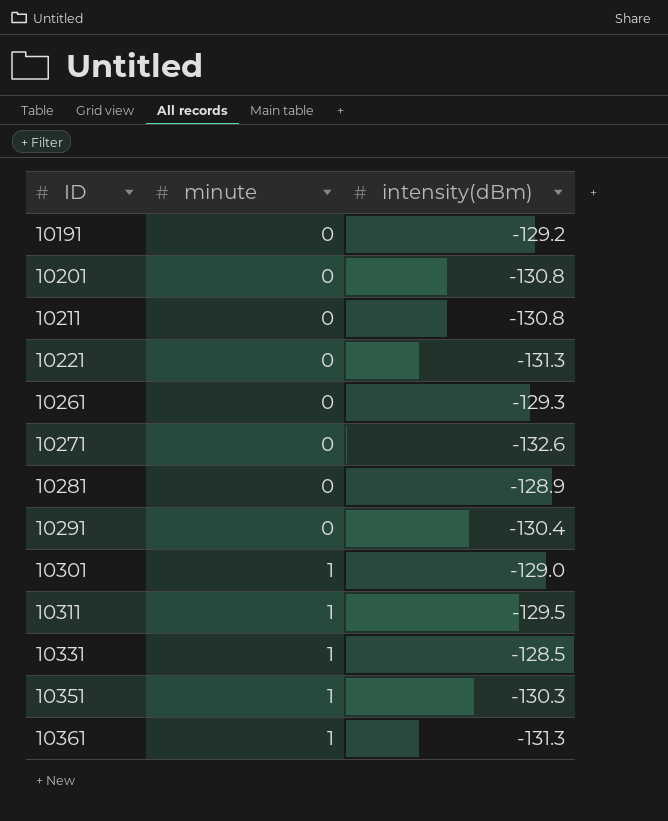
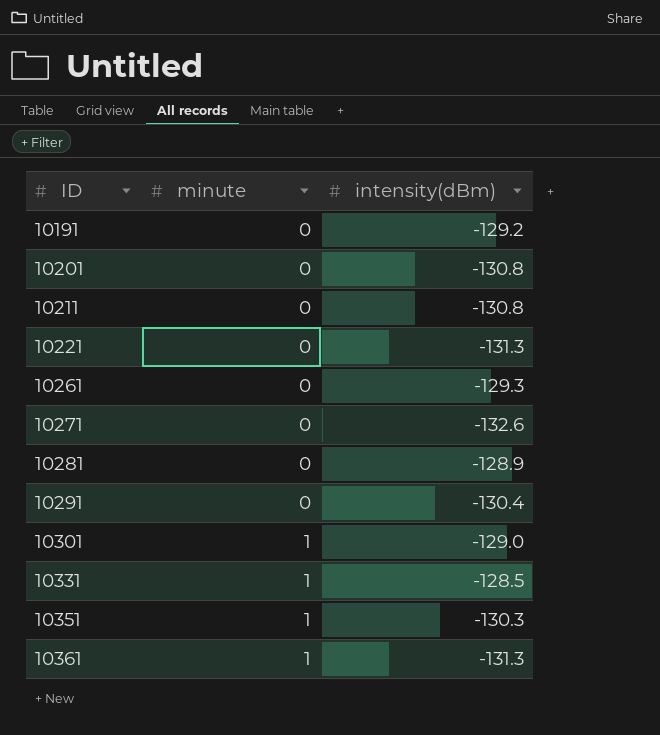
row 10311: 1 | -129.5 -> none

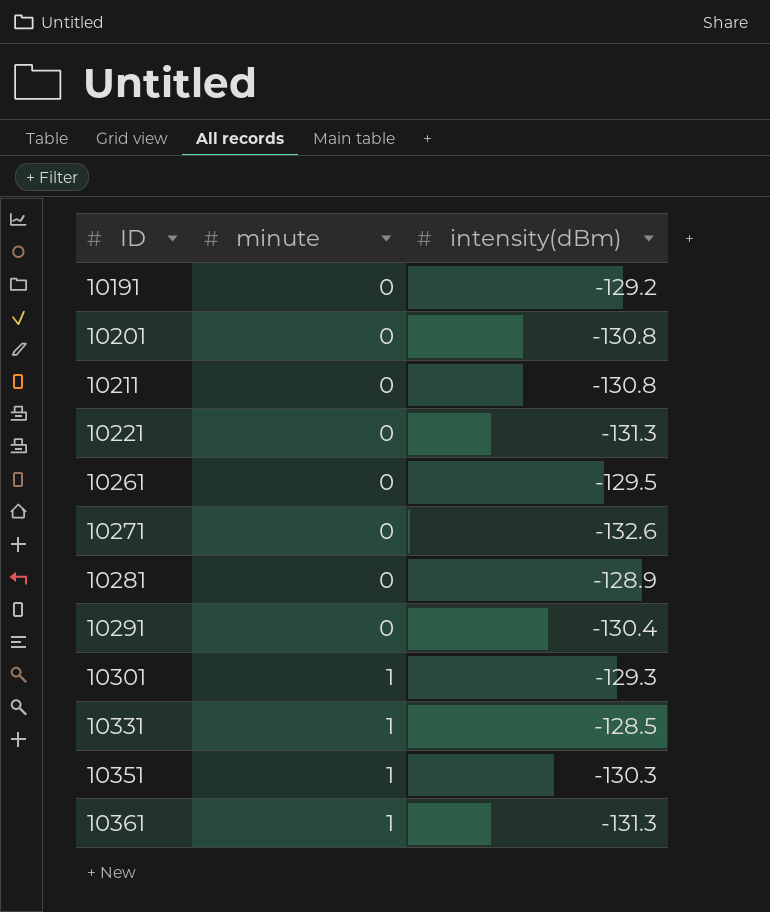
10261 | intensity(dBm): -129.3 -> -129.5
10301 | intensity(dBm): -129.0 -> -129.3

